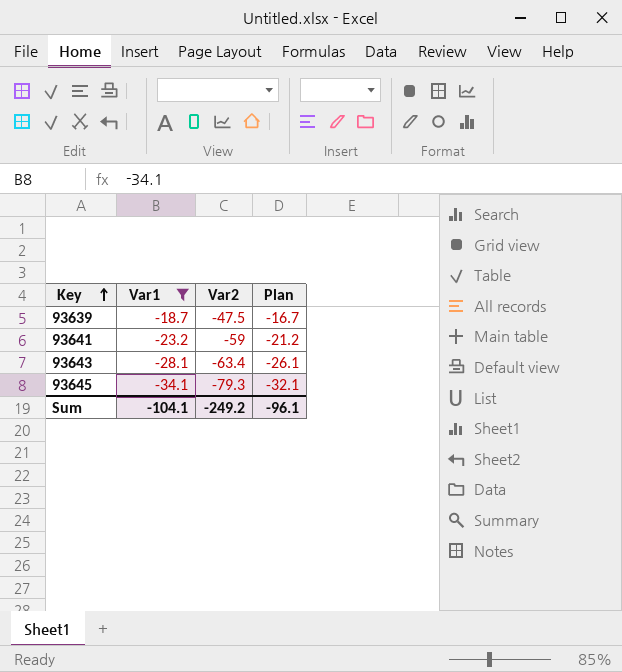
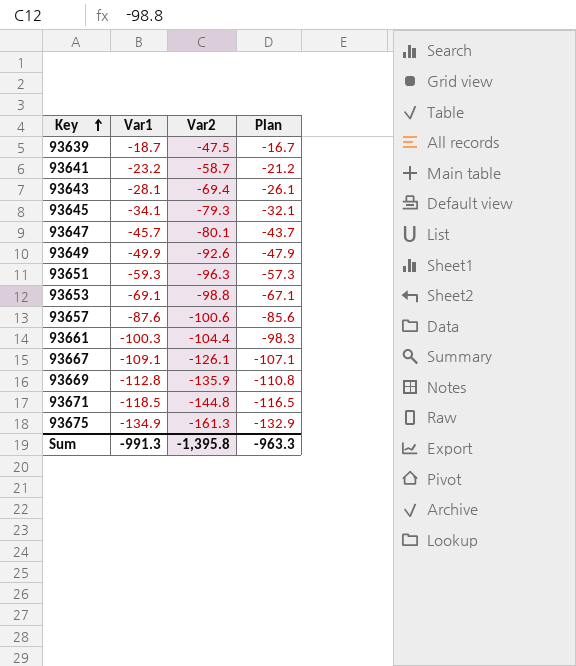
filter: Var1 >= -34.1 -> none
93641 | Var2: -59 -> -58.7
93643 | Var2: -63.4 -> -69.4
Sum | Var1: -104.1 -> -991.3
Sum | Var2: -249.2 -> -1,395.8
Sum | Plan: -96.1 -> -963.3

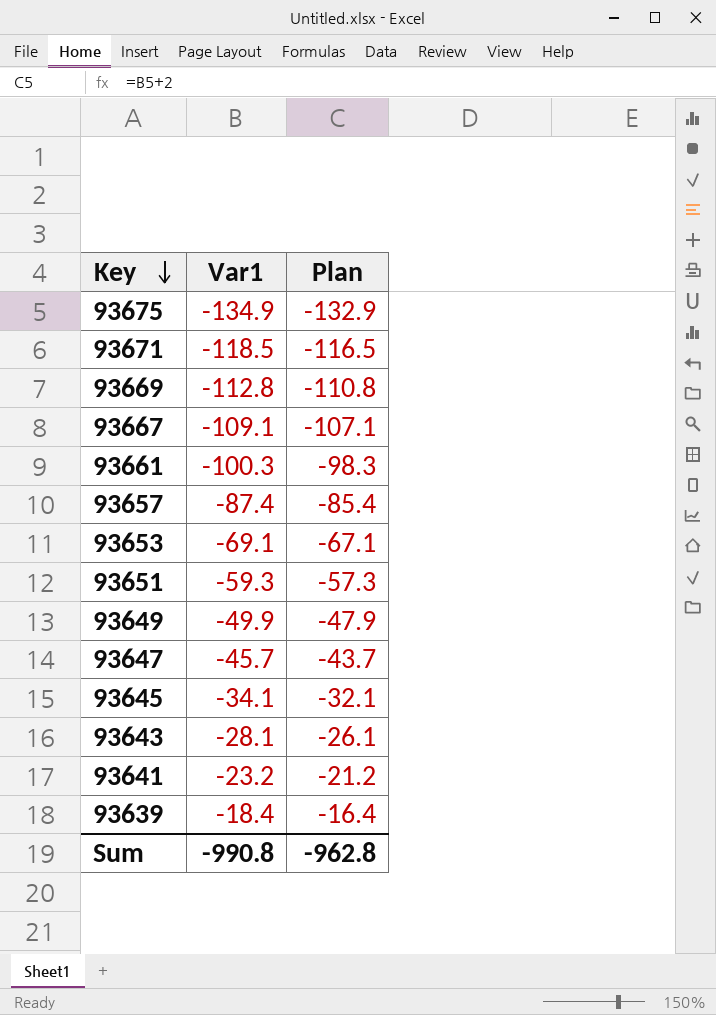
row order: Key ascending -> Key descending
column Var2 | position: 3 -> none
93657 | Var1: -87.6 -> -87.4
93657 | Plan: -85.6 -> -85.4
93639 | Var1: -18.7 -> -18.4
93639 | Plan: -16.7 -> -16.4
Sum | Var1: -991.3 -> -990.8
Sum | Plan: -963.3 -> -962.8

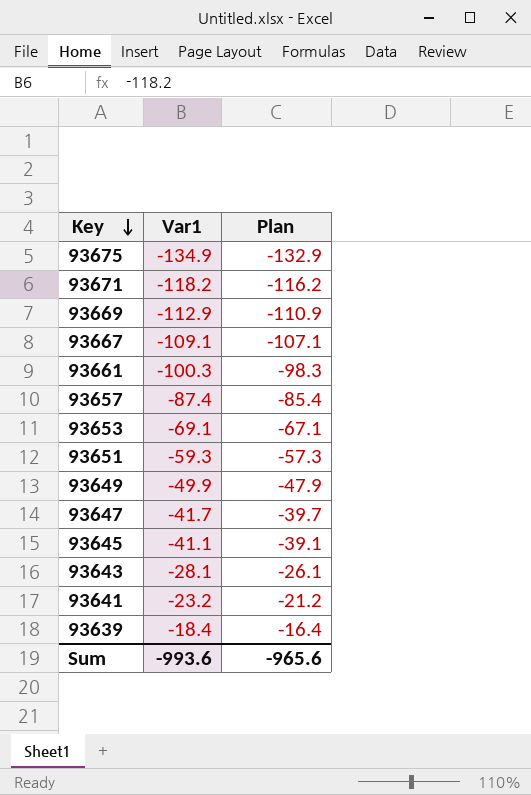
93671 | Var1: -118.5 -> -118.2
93671 | Plan: -116.5 -> -116.2
93669 | Var1: -112.8 -> -112.9
93669 | Plan: -110.8 -> -110.9
93647 | Var1: -45.7 -> -41.7
93647 | Plan: -43.7 -> -39.7
93645 | Var1: -34.1 -> -41.1
93645 | Plan: -32.1 -> -39.1
Sum | Var1: -990.8 -> -993.6
Sum | Plan: -962.8 -> -965.6

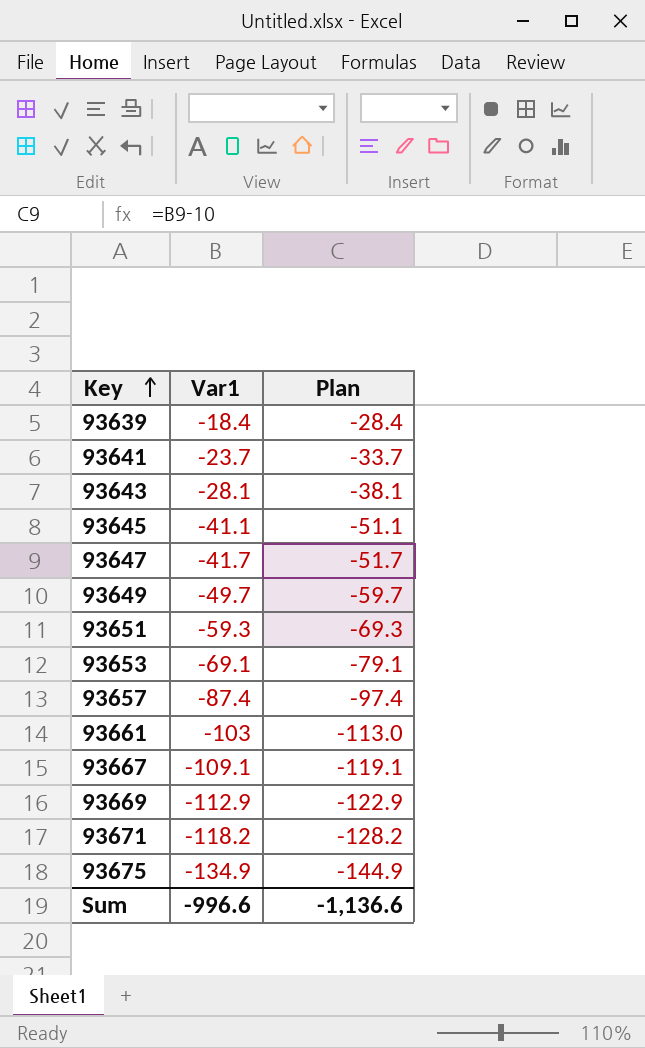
row order: Key descending -> Key ascending
column Plan | formula: [Var1] + 2 -> [Var1] - 10
93641 | Var1: -23.2 -> -23.7
93649 | Var1: -49.9 -> -49.7
93661 | Var1: -100.3 -> -103
Sum | Var1: -993.6 -> -996.6
Sum | Plan: -965.6 -> -1,136.6

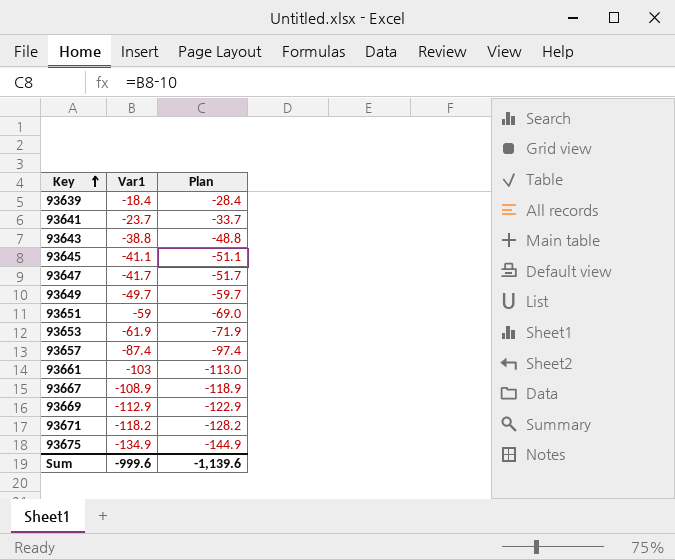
93643 | Var1: -28.1 -> -38.8
93643 | Plan: -38.1 -> -48.8
93651 | Var1: -59.3 -> -59
93651 | Plan: -69.3 -> -69.0
93653 | Var1: -69.1 -> -61.9
93653 | Plan: -79.1 -> -71.9
93667 | Var1: -109.1 -> -108.9
93667 | Plan: -119.1 -> -118.9
Sum | Var1: -996.6 -> -999.6
Sum | Plan: -1,136.6 -> -1,139.6

